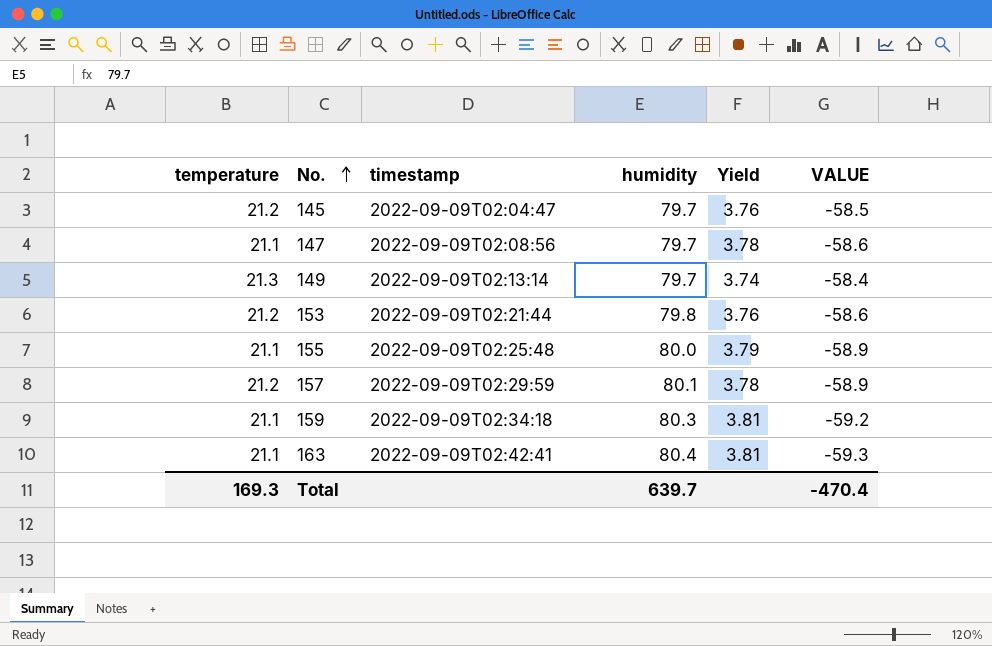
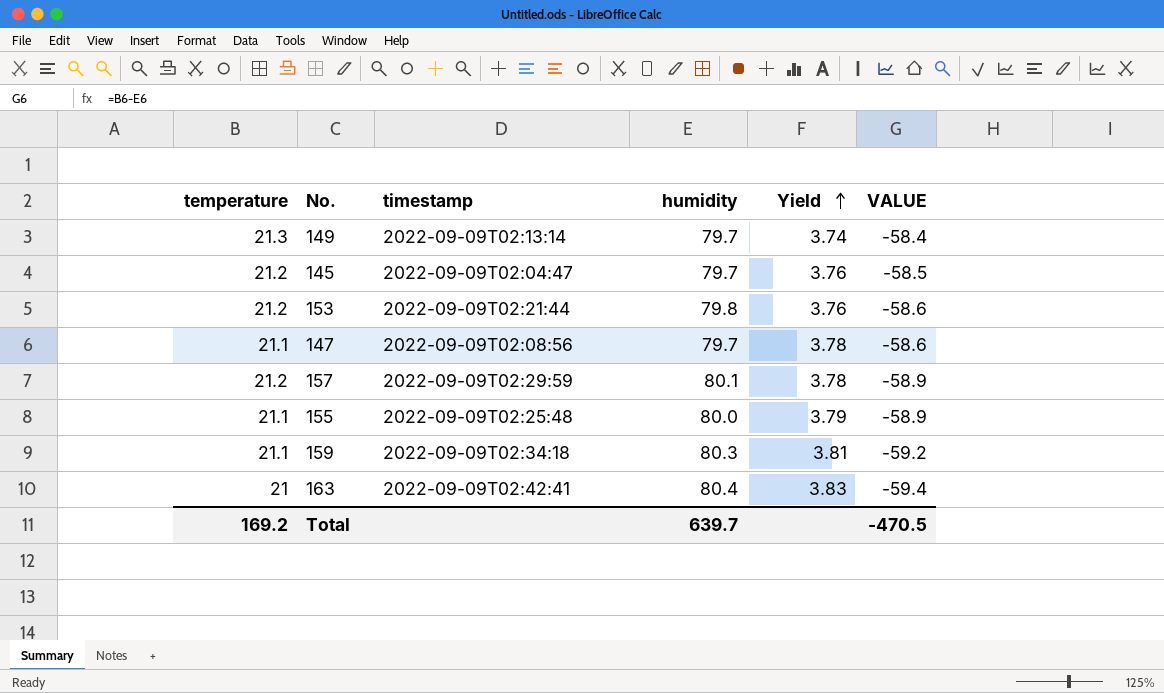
row order: No. ascending -> Yield ascending
163 | temperature: 21.1 -> 21
163 | Yield: 3.81 -> 3.83
163 | VALUE: -59.3 -> -59.4
Total | temperature: 169.3 -> 169.2
Total | VALUE: -470.4 -> -470.5

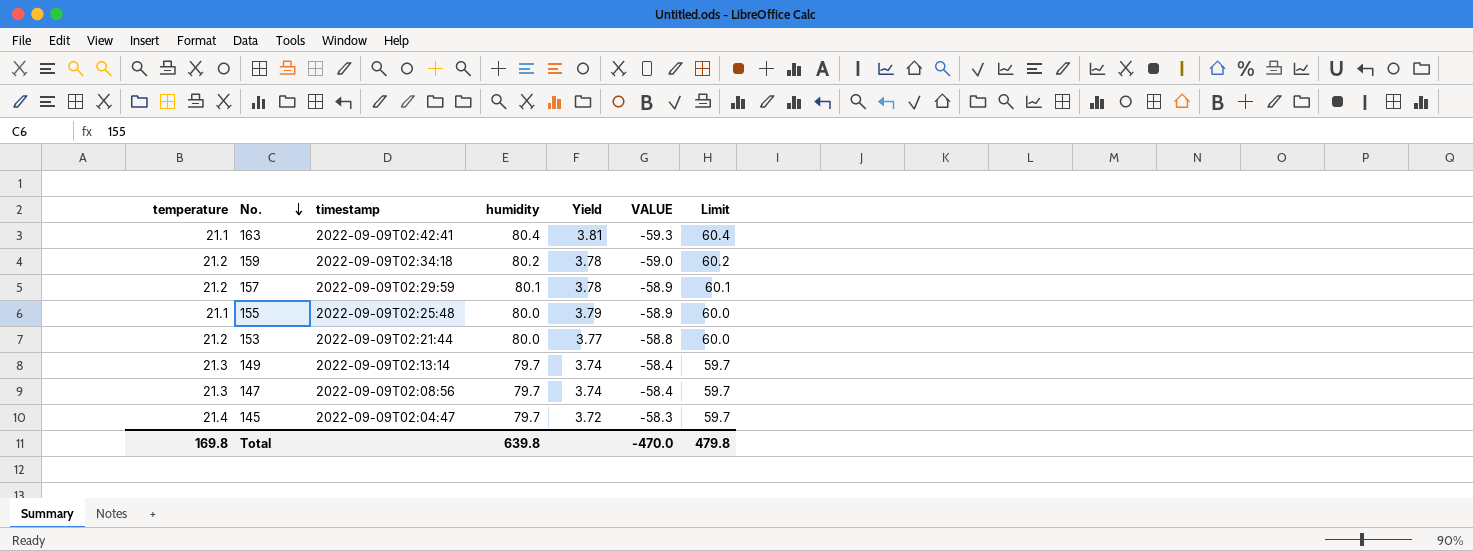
row order: Yield ascending -> No. descending
column Limit | formula: none -> [humidity] - 20
163 | temperature: 21 -> 21.1
163 | Yield: 3.83 -> 3.81
163 | VALUE: -59.4 -> -59.3
159 | temperature: 21.1 -> 21.2
159 | humidity: 80.3 -> 80.2
159 | Yield: 3.81 -> 3.78
159 | VALUE: -59.2 -> -59.0
153 | humidity: 79.8 -> 80.0
153 | Yield: 3.76 -> 3.77
153 | VALUE: -58.6 -> -58.8
147 | temperature: 21.1 -> 21.3
147 | Yield: 3.78 -> 3.74
147 | VALUE: -58.6 -> -58.4
145 | temperature: 21.2 -> 21.4
145 | Yield: 3.76 -> 3.72
145 | VALUE: -58.5 -> -58.3
Total | temperature: 169.2 -> 169.8
Total | humidity: 639.7 -> 639.8
Total | VALUE: -470.5 -> -470.0

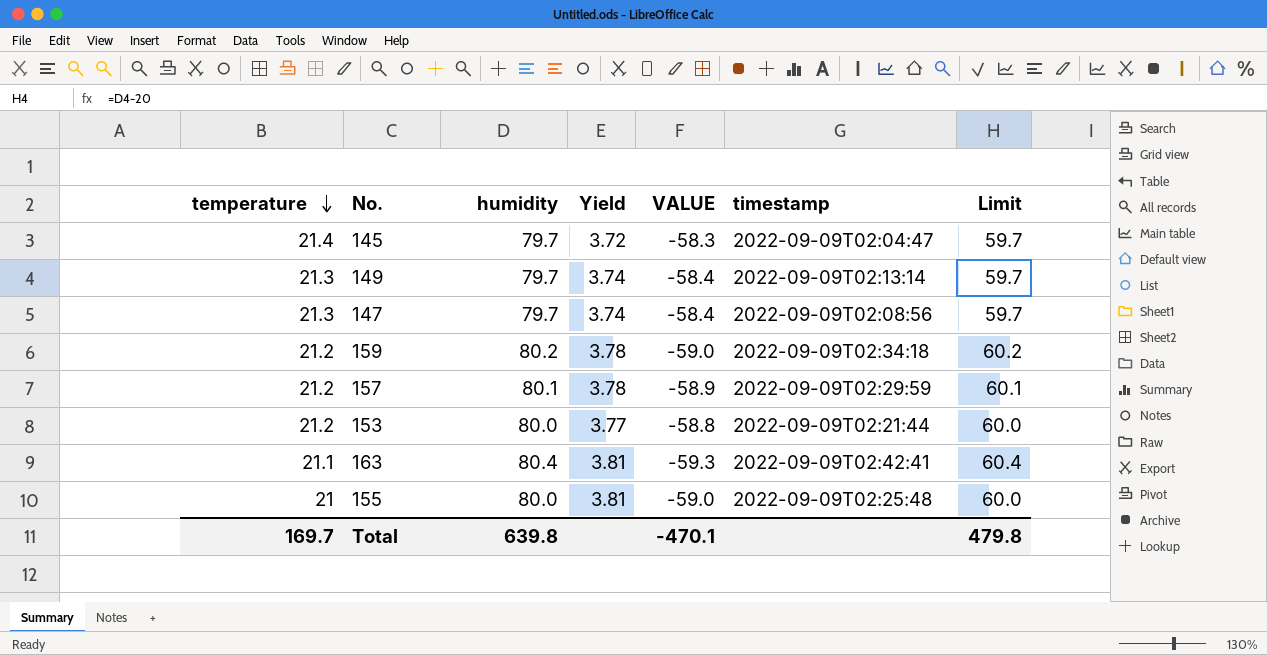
row order: No. descending -> temperature descending
column timestamp | position: 3 -> 6
155 | temperature: 21.1 -> 21
155 | Yield: 3.79 -> 3.81
155 | VALUE: -58.9 -> -59.0
Total | temperature: 169.8 -> 169.7
Total | VALUE: -470.0 -> -470.1

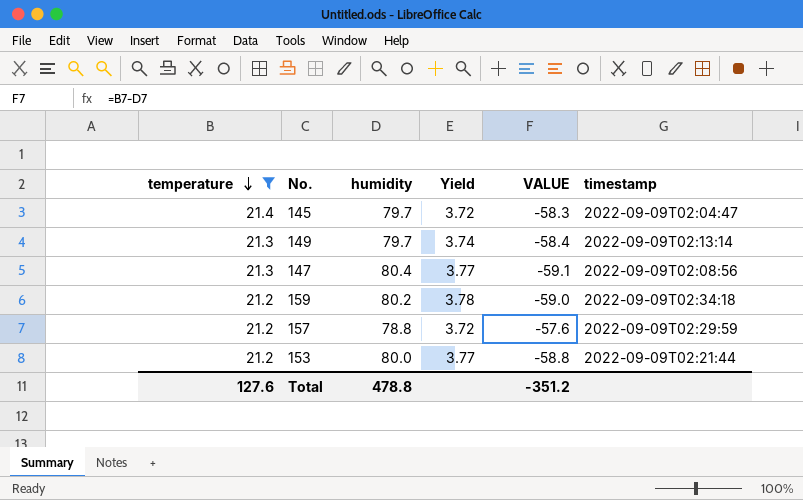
filter: none -> temperature >= 21.2
column Limit | formula: [humidity] - 20 -> none
147 | humidity: 79.7 -> 80.4
147 | Yield: 3.74 -> 3.77
147 | VALUE: -58.4 -> -59.1
157 | humidity: 80.1 -> 78.8
157 | Yield: 3.78 -> 3.72
157 | VALUE: -58.9 -> -57.6
Total | temperature: 169.7 -> 127.6
Total | humidity: 639.8 -> 478.8
Total | VALUE: -470.1 -> -351.2

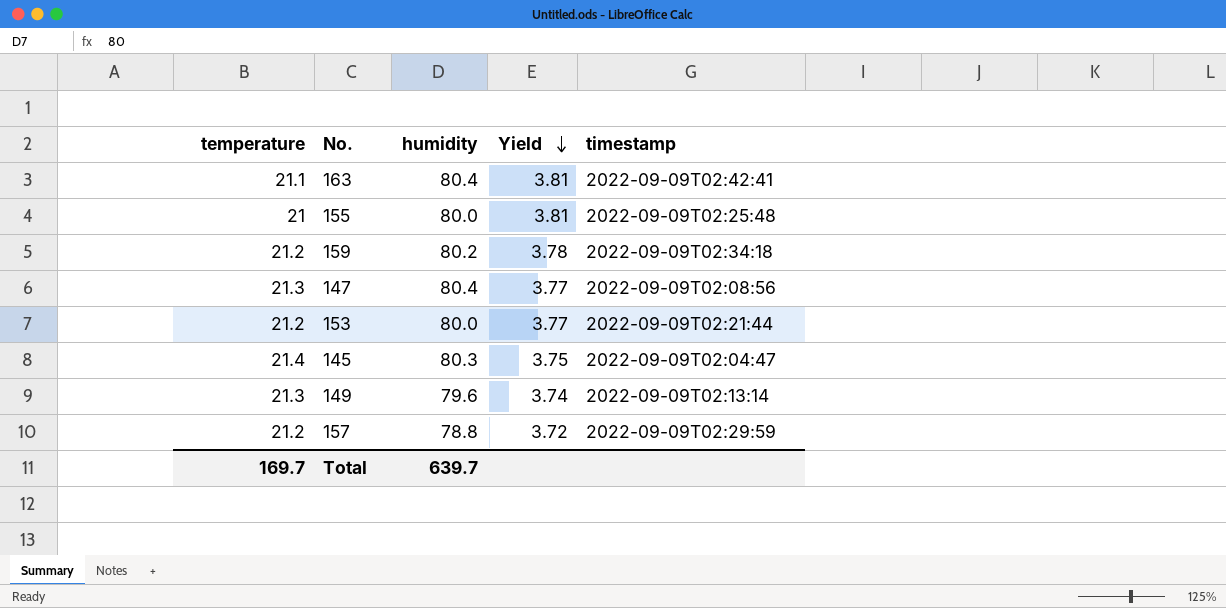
filter: temperature >= 21.2 -> none
row order: temperature descending -> Yield descending
column VALUE | formula: [temperature] - [humidity] -> none
145 | humidity: 79.7 -> 80.3
145 | Yield: 3.72 -> 3.75
149 | humidity: 79.7 -> 79.6
Total | temperature: 127.6 -> 169.7
Total | humidity: 478.8 -> 639.7

